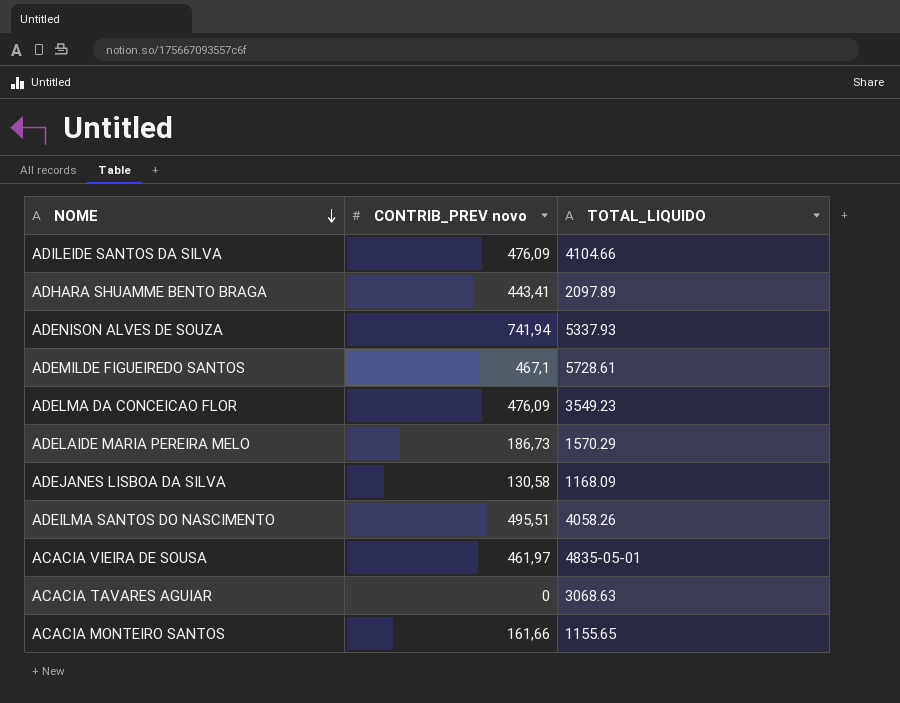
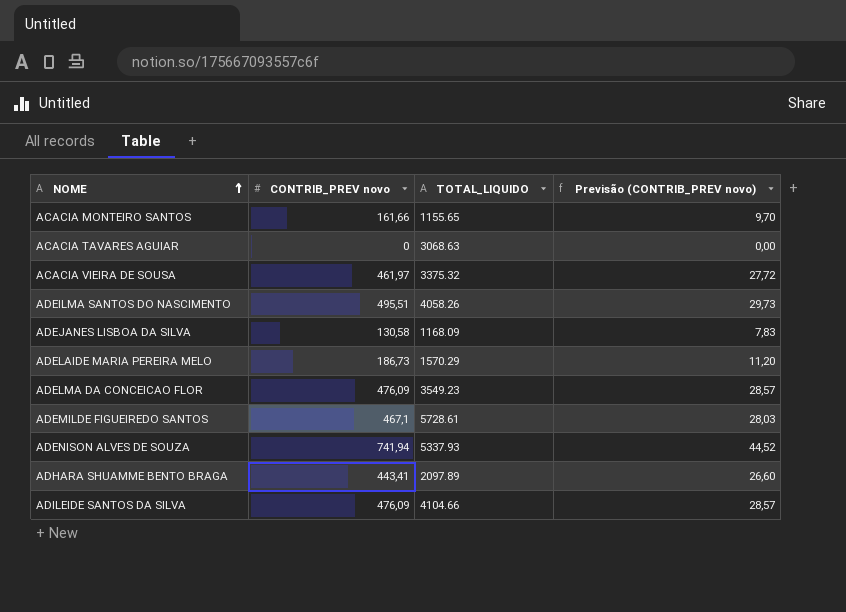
row order: NOME descending -> NOME ascending
column Previsão (CONTRIB_PREV novo) | formula: none -> [CONTRIB_PREV novo] * 0,06
ACACIA VIEIRA DE SOUSA | TOTAL_LIQUIDO: 4835-05-01 -> 3375.32

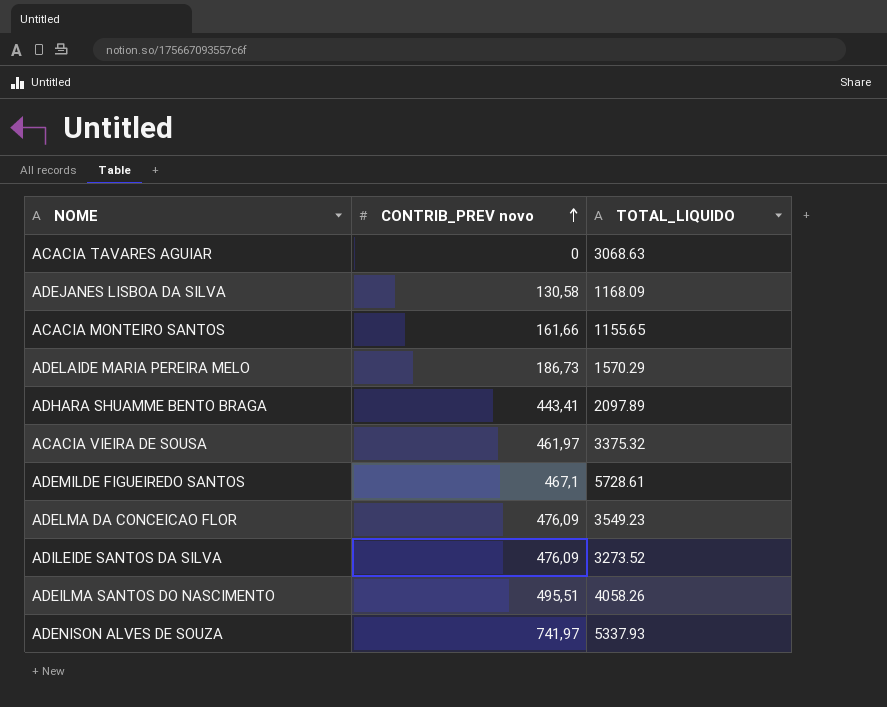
row order: NOME ascending -> CONTRIB_PREV novo ascending
column Previsão (CONTRIB_PREV novo) | formula: [CONTRIB_PREV novo] * 0,06 -> none
ADILEIDE SANTOS DA SILVA | TOTAL_LIQUIDO: 4104.66 -> 3273.52
ADENISON ALVES DE SOUZA | CONTRIB_PREV novo: 741,94 -> 741,97

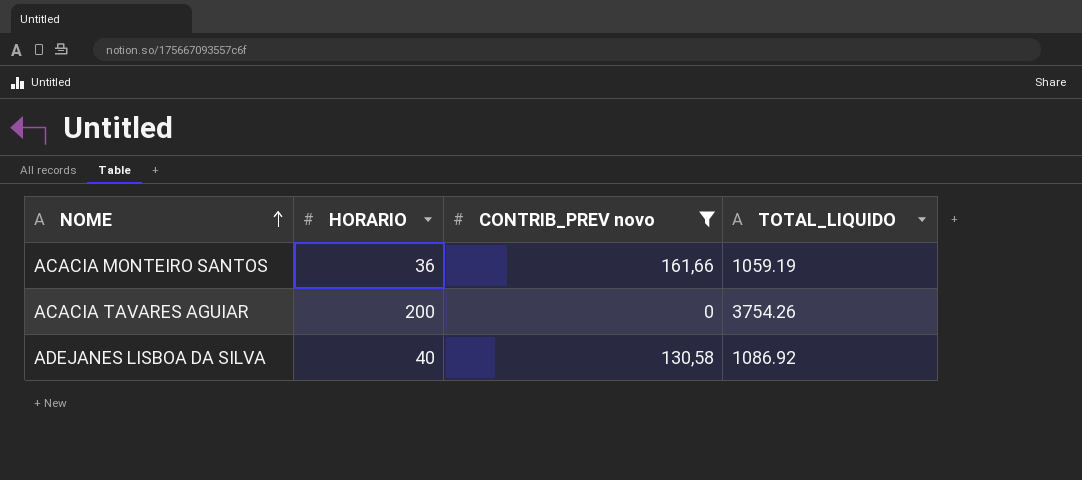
filter: none -> CONTRIB_PREV novo <= 161,66
row order: CONTRIB_PREV novo ascending -> NOME ascending
column HORARIO | position: none -> 2
ACACIA MONTEIRO SANTOS | TOTAL_LIQUIDO: 1155.65 -> 1059.19
ACACIA TAVARES AGUIAR | TOTAL_LIQUIDO: 3068.63 -> 3754.26
ADEJANES LISBOA DA SILVA | TOTAL_LIQUIDO: 1168.09 -> 1086.92

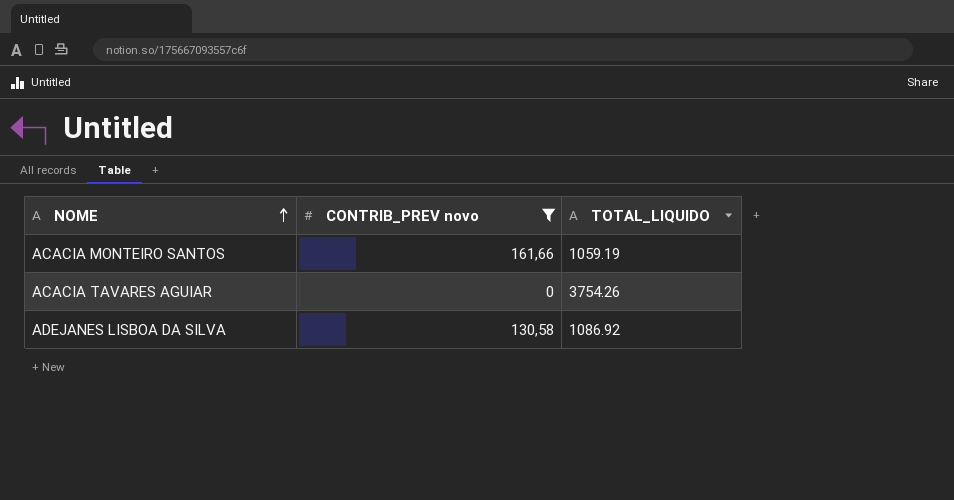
column HORARIO | position: 2 -> none

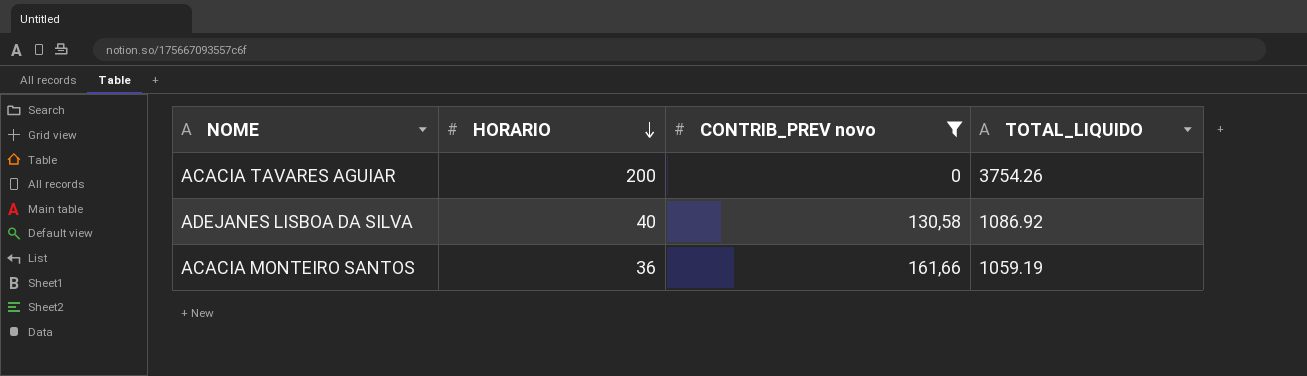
row order: NOME ascending -> HORARIO descending
column HORARIO | position: none -> 2

